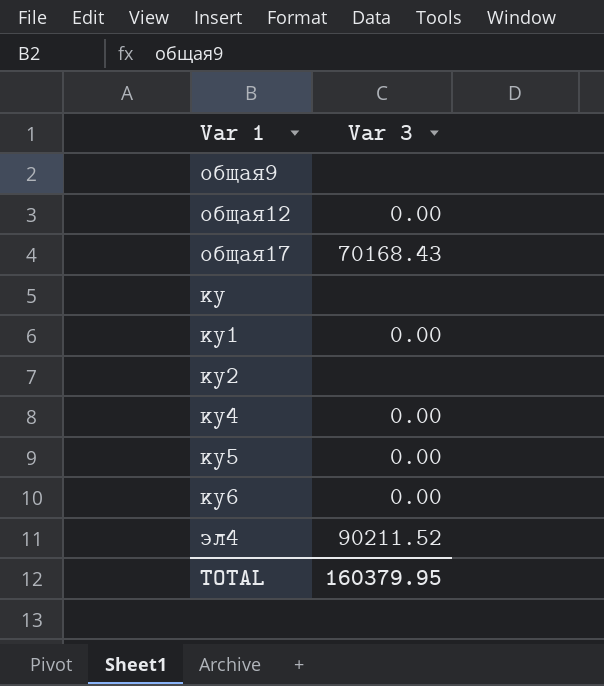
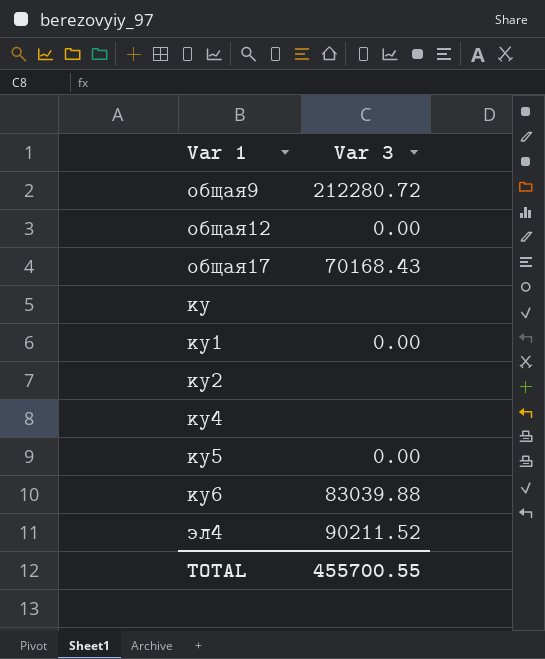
общая9 | Var 3: none -> 212280.72
ку4 | Var 3: 0.00 -> none
ку6 | Var 3: 0.00 -> 83039.88
TOTAL | Var 3: 160379.95 -> 455700.55

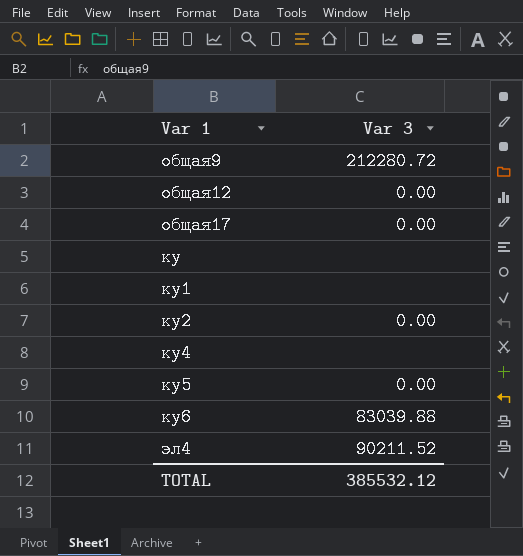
общая17 | Var 3: 70168.43 -> 0.00
ку1 | Var 3: 0.00 -> none
ку2 | Var 3: none -> 0.00
TOTAL | Var 3: 455700.55 -> 385532.12

